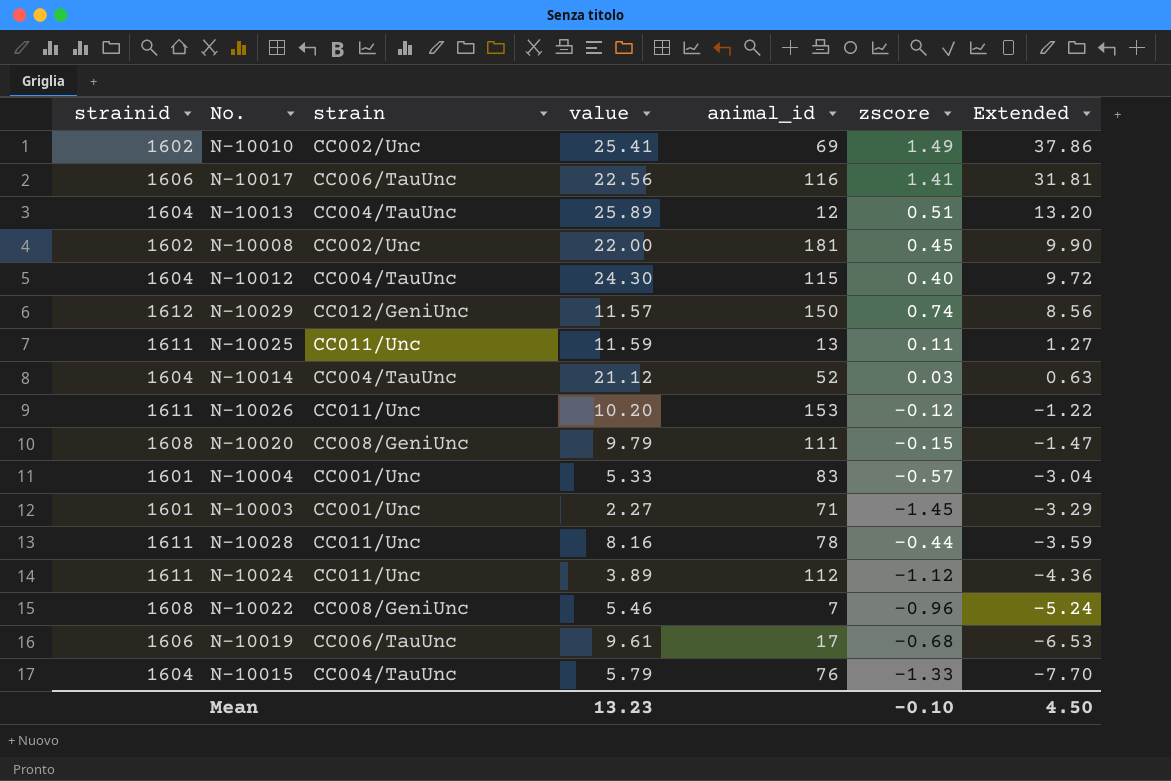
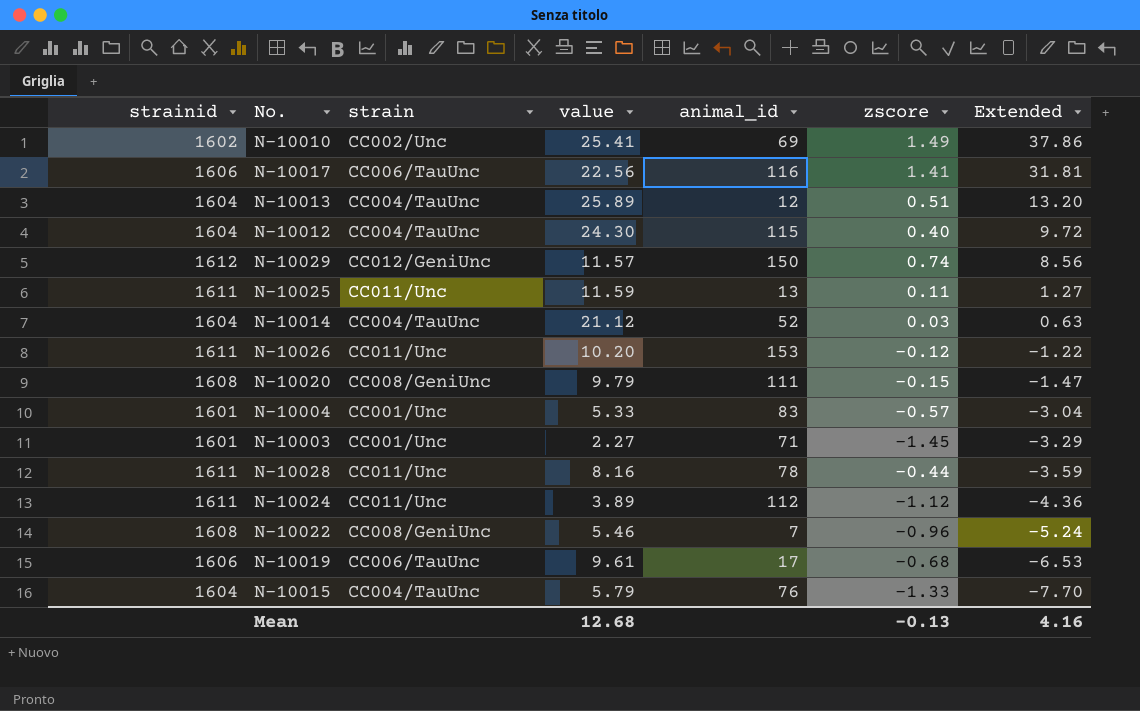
row N-10008: 1602 | CC002/Unc | 22.00 | 181 | 0.45 | 9.90 -> none
Mean | value: 13.23 -> 12.68
Mean | zscore: -0.10 -> -0.13
Mean | Extended: 4.50 -> 4.16

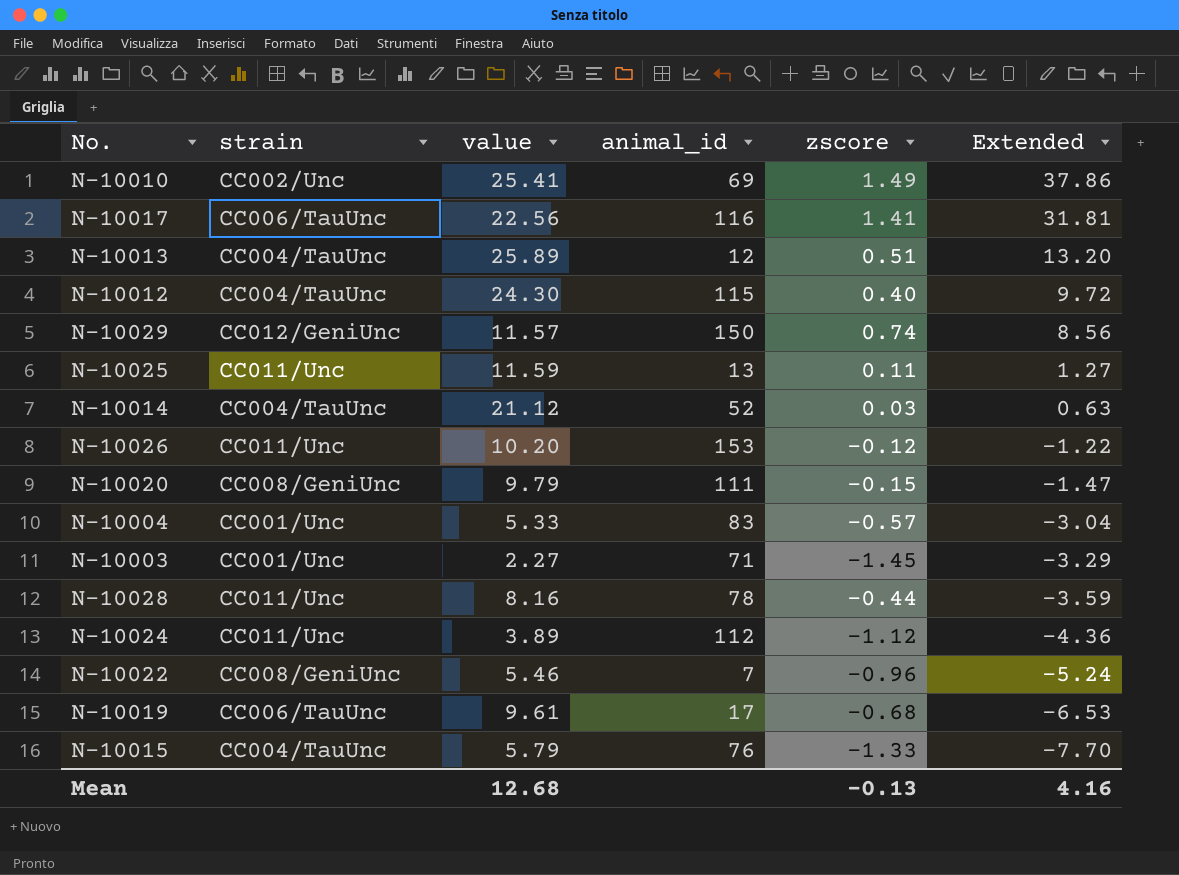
column strainid | position: 1 -> none

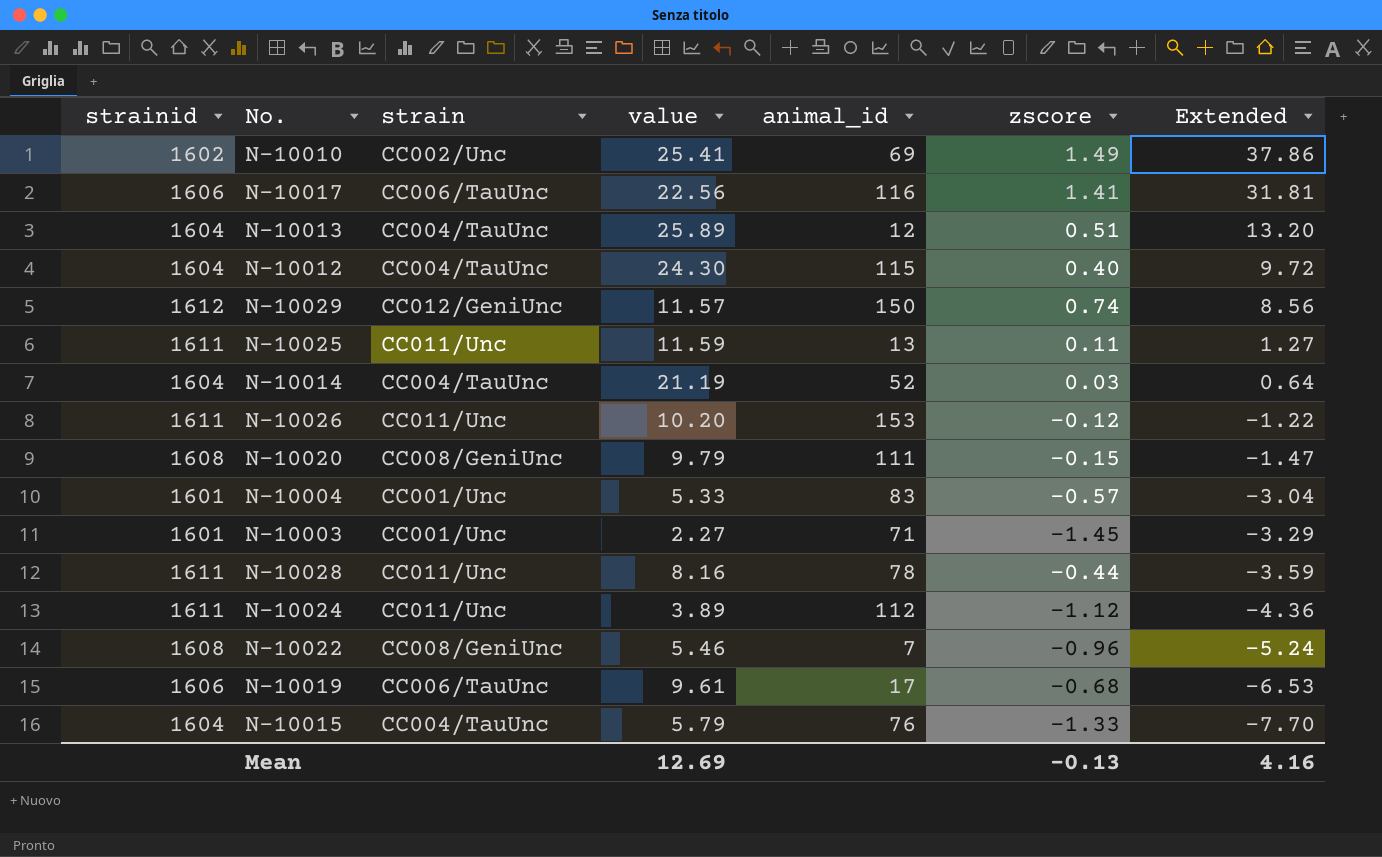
column strainid | position: none -> 1
N-10014 | value: 21.12 -> 21.19
N-10014 | Extended: 0.63 -> 0.64
Mean | value: 12.68 -> 12.69

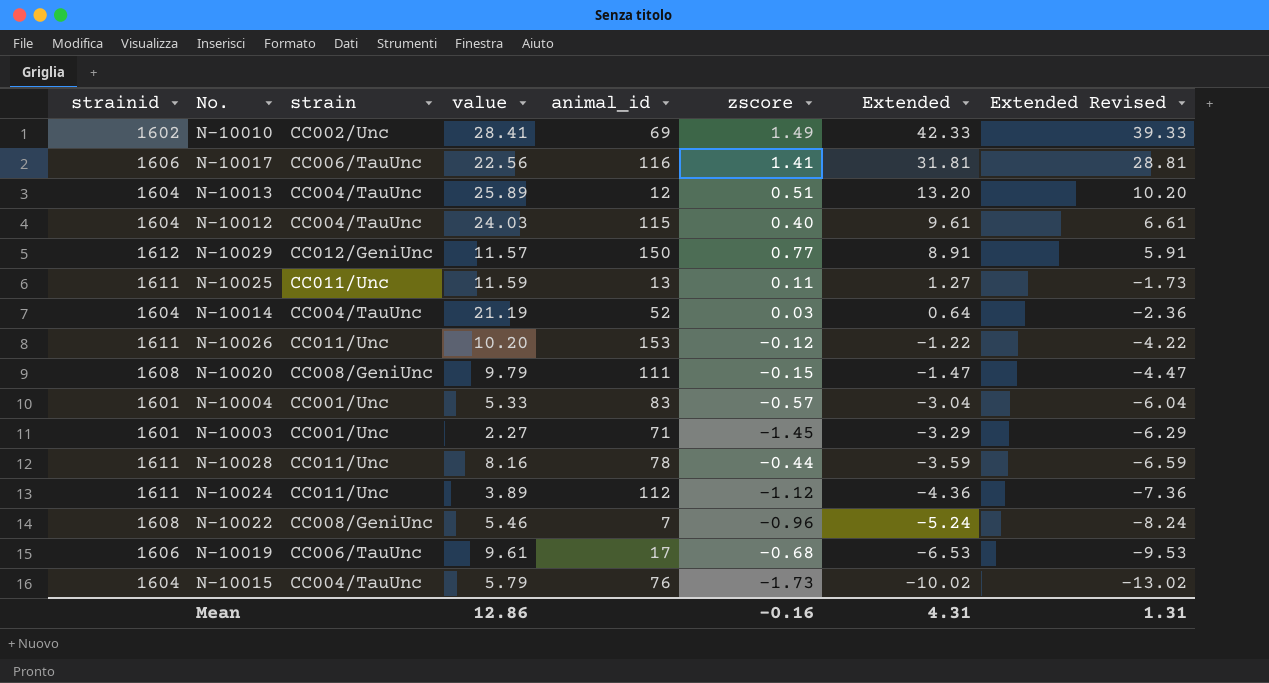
column Extended Revised | formula: none -> [Extended] - 3
N-10010 | value: 25.41 -> 28.41
N-10010 | Extended: 37.86 -> 42.33
N-10012 | value: 24.30 -> 24.03
N-10012 | Extended: 9.72 -> 9.61
N-10029 | zscore: 0.74 -> 0.77
N-10029 | Extended: 8.56 -> 8.91
N-10015 | zscore: -1.33 -> -1.73
N-10015 | Extended: -7.70 -> -10.02
Mean | value: 12.69 -> 12.86
Mean | zscore: -0.13 -> -0.16
Mean | Extended: 4.16 -> 4.31

